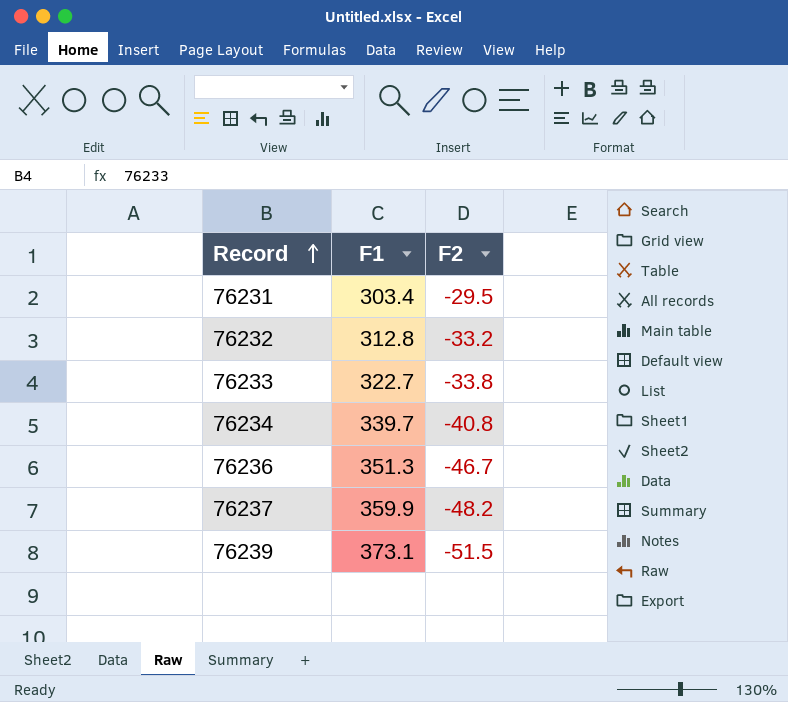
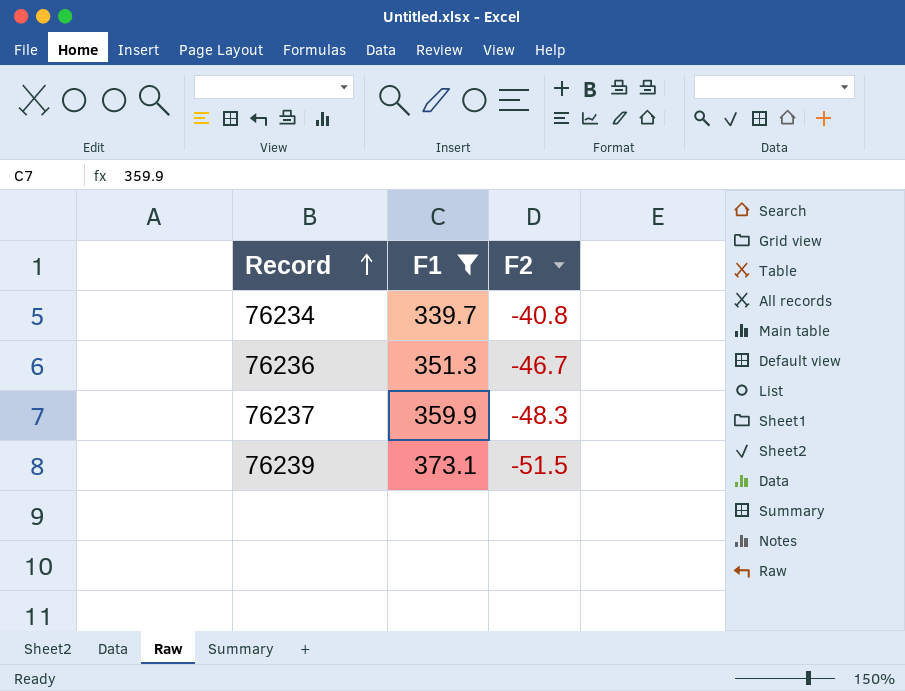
filter: none -> F1 >= 339.7
76237 | F2: -48.2 -> -48.3

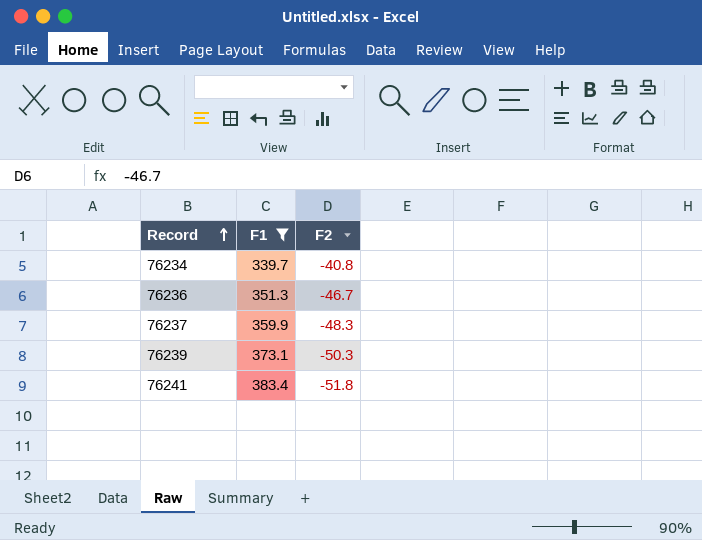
76239 | F2: -51.5 -> -50.3
row 76241: none -> 383.4 | -51.8

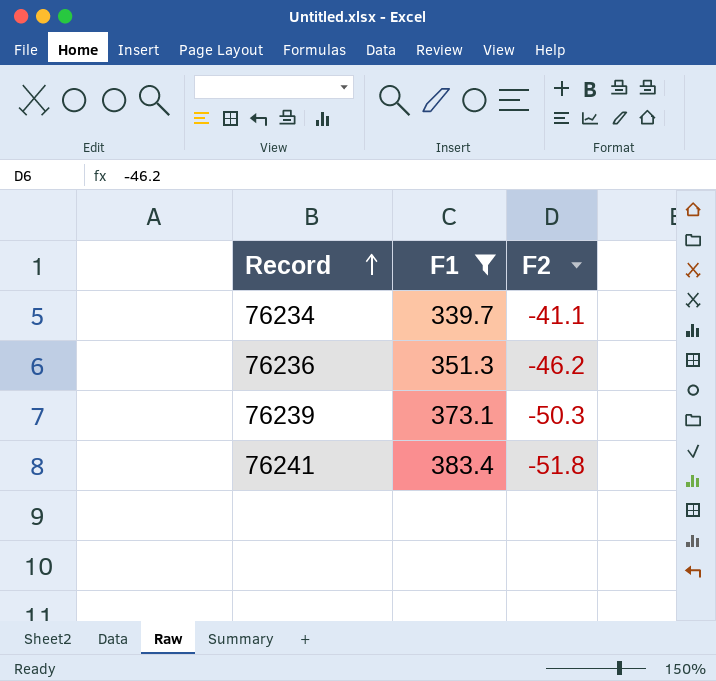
row 76237: 359.9 | -48.3 -> none
76234 | F2: -40.8 -> -41.1
76236 | F2: -46.7 -> -46.2

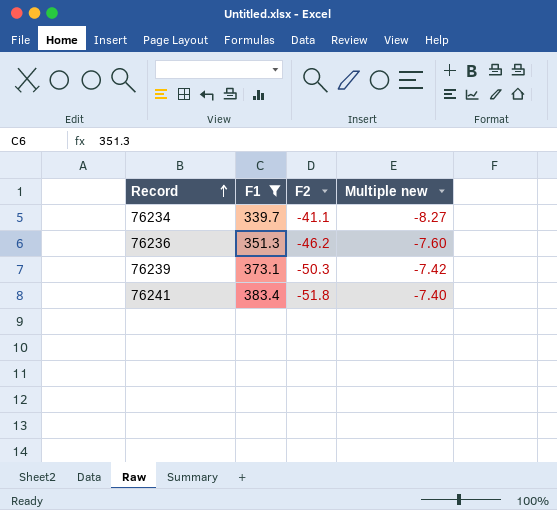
column Multiple new | formula: none -> [F1] / [F2]

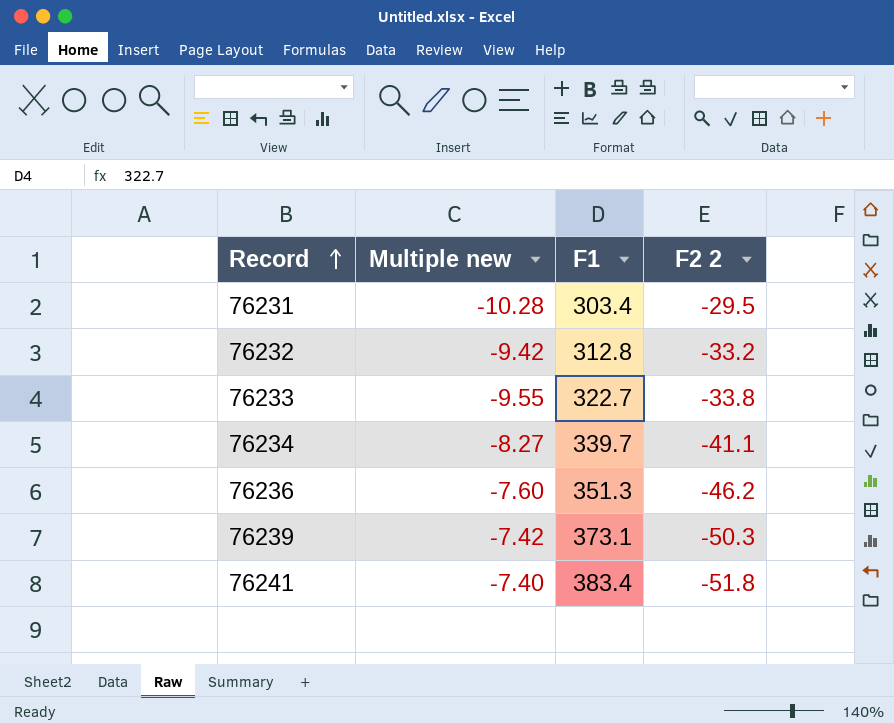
filter: F1 >= 339.7 -> none
column Multiple new | position: 4 -> 2
column name: F2 -> F2 2

